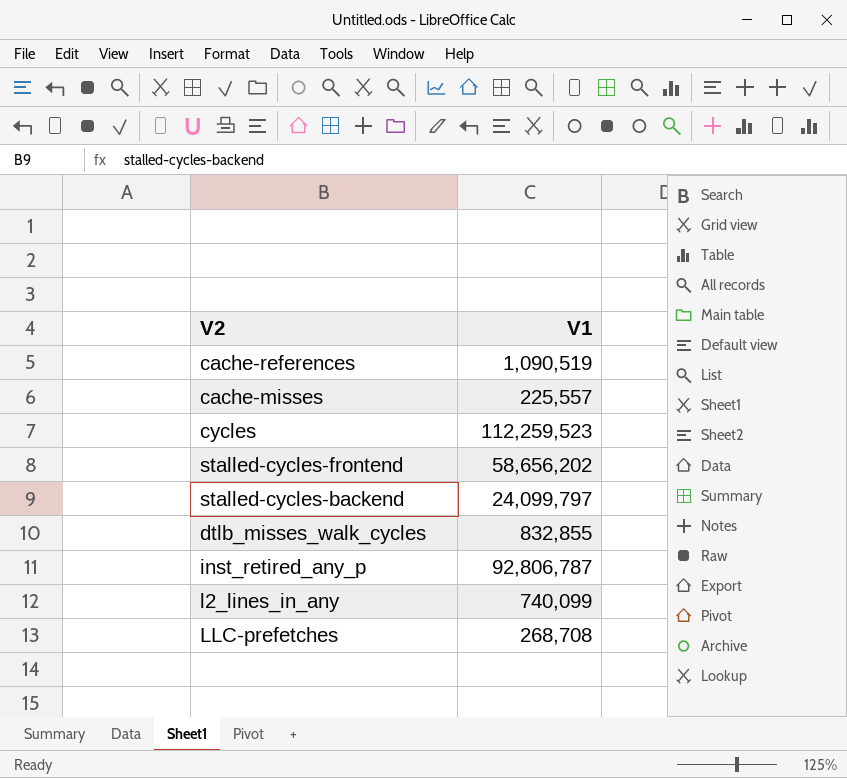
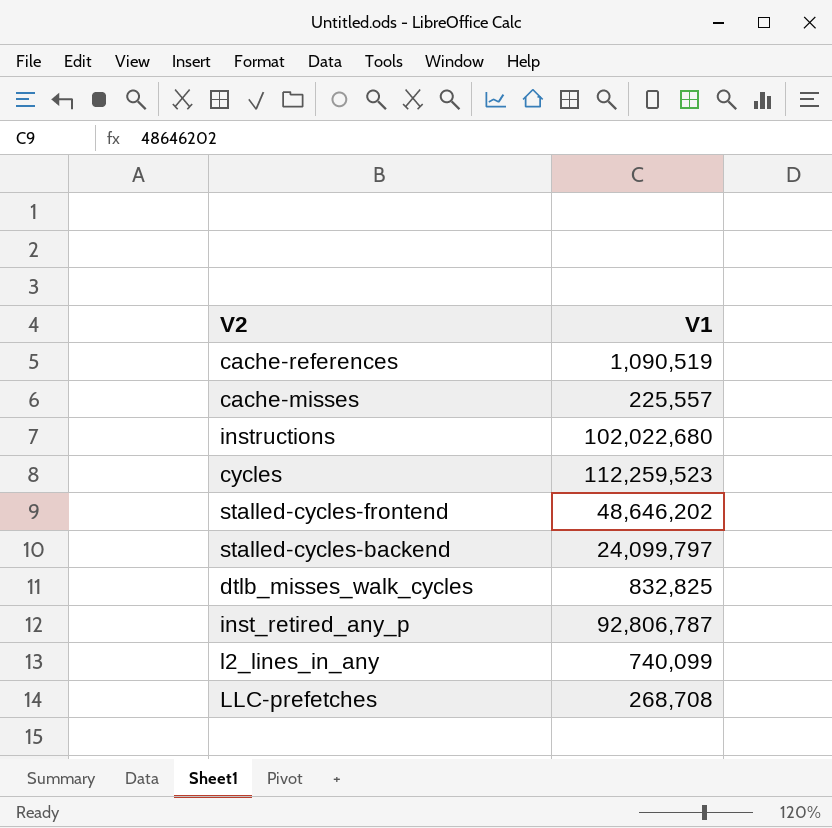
row instructions: none -> 102,022,680
stalled-cycles-frontend | V1: 58,656,202 -> 48,646,202
dtlb_misses_walk_cycles | V1: 832,855 -> 832,825

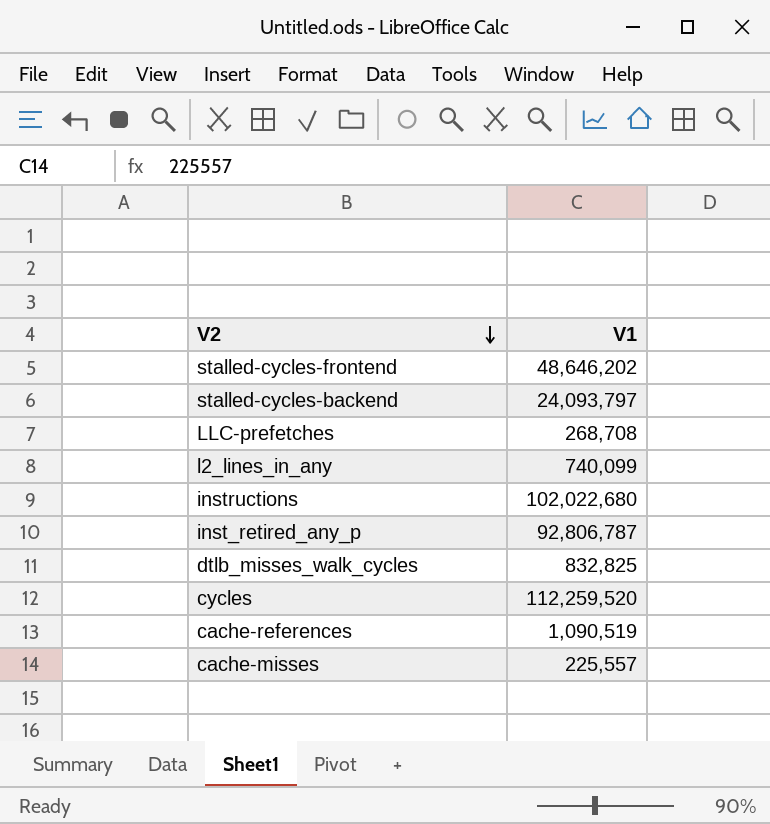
row order: none -> V2 descending
stalled-cycles-backend | V1: 24,099,797 -> 24,093,797
cycles | V1: 112,259,523 -> 112,259,520

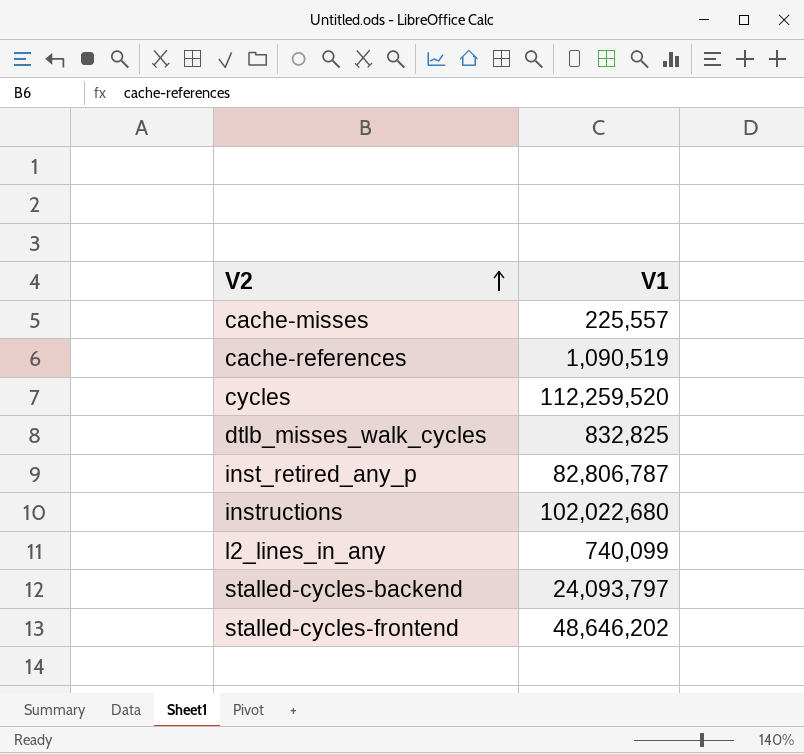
row order: V2 descending -> V2 ascending
row LLC-prefetches: 268,708 -> none
inst_retired_any_p | V1: 92,806,787 -> 82,806,787

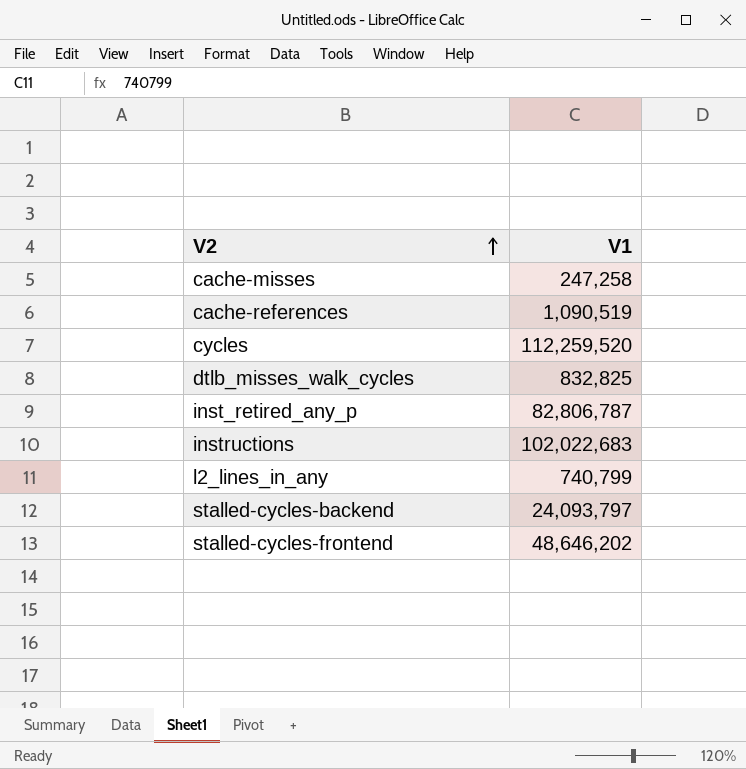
cache-misses | V1: 225,557 -> 247,258
instructions | V1: 102,022,680 -> 102,022,683
l2_lines_in_any | V1: 740,099 -> 740,799

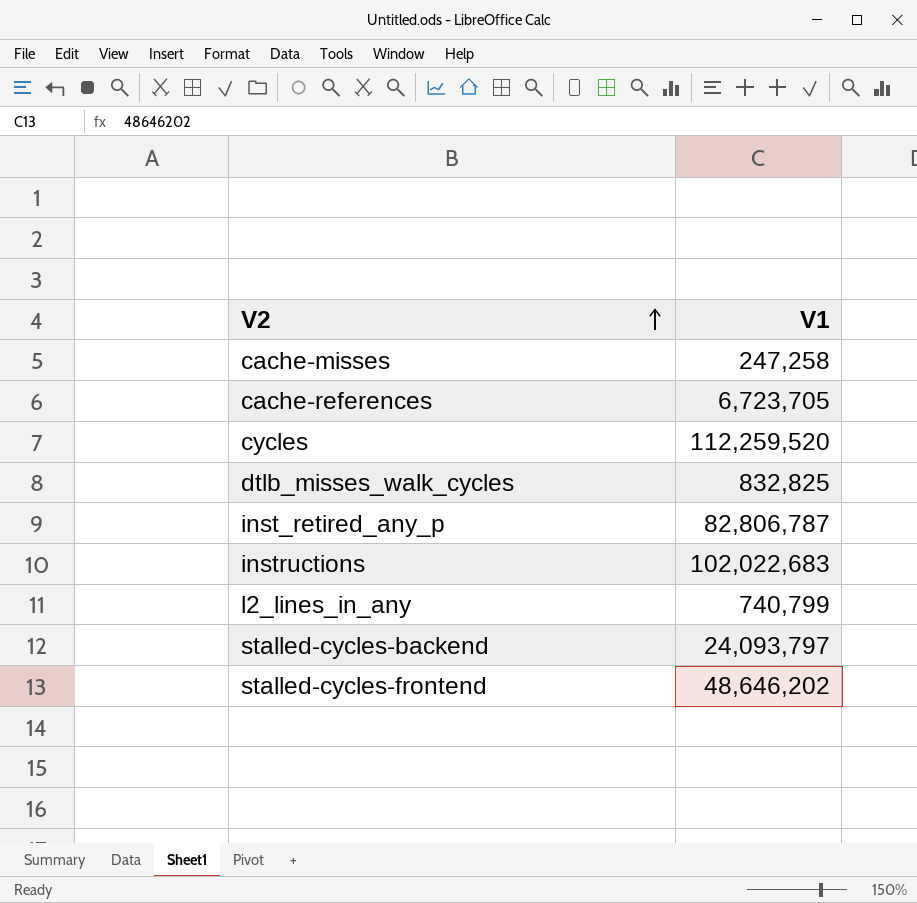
cache-references | V1: 1,090,519 -> 6,723,705

